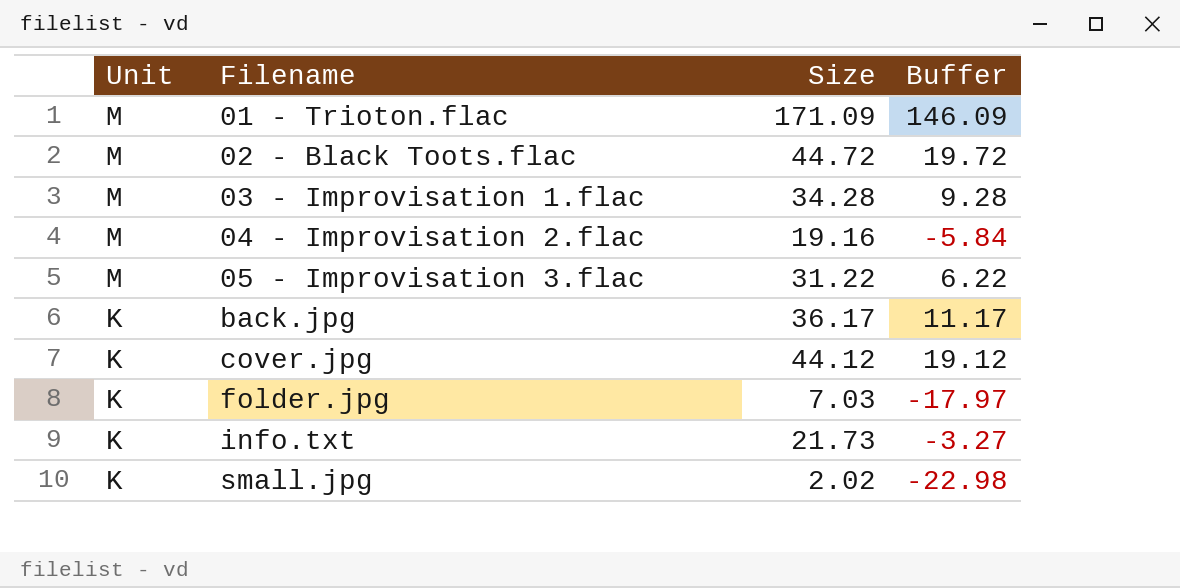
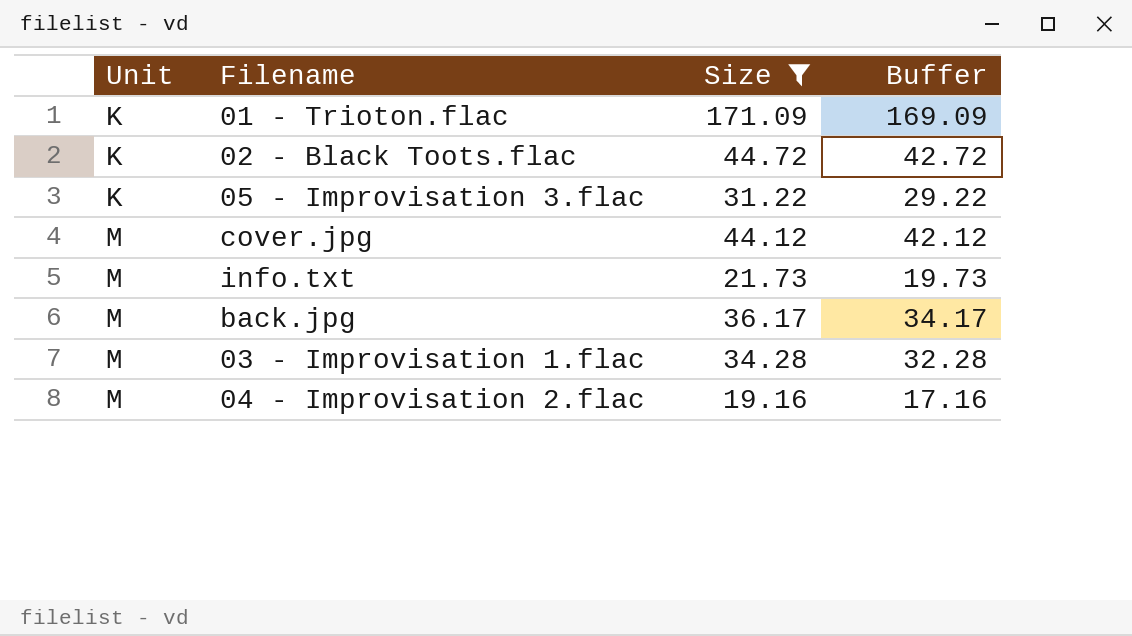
filter: none -> Size >= 19.16
row order: Unit descending -> Unit ascending
column Buffer | formula: [Size] - 25 -> [Size] - 2
01 - Trioton.flac | Unit: M -> K
02 - Black Toots.flac | Unit: M -> K
05 - Improvisation 3.flac | Unit: M -> K
cover.jpg | Unit: K -> M
info.txt | Unit: K -> M
back.jpg | Unit: K -> M

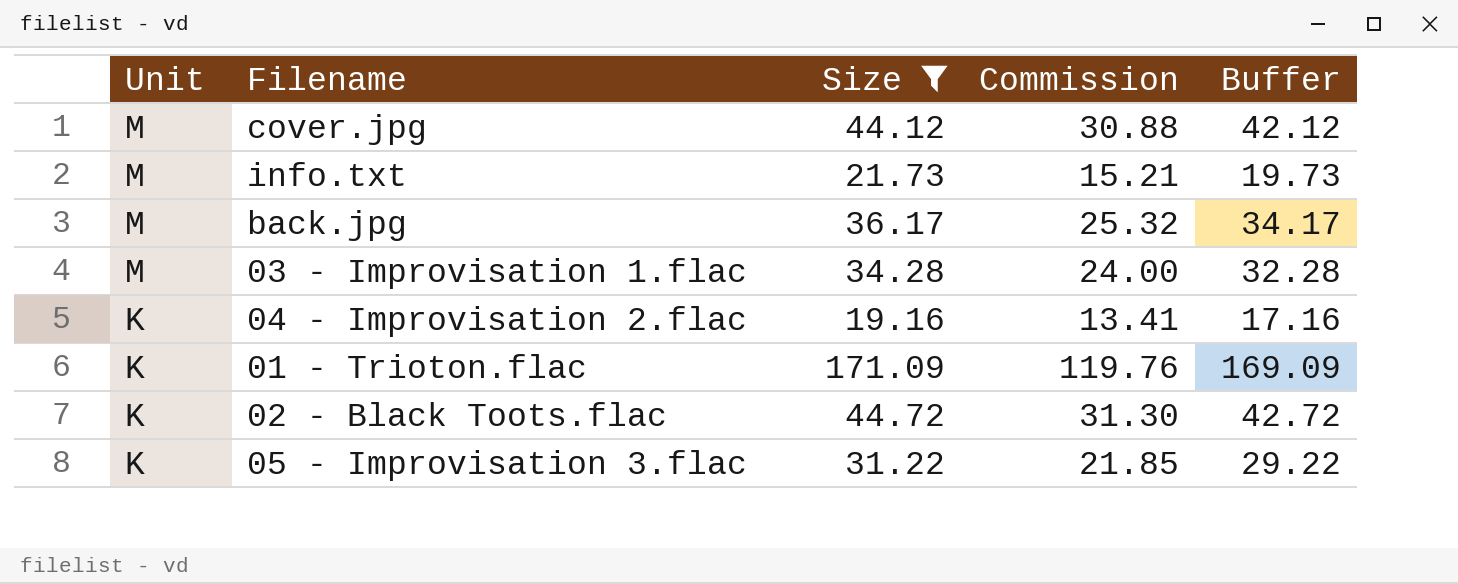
row order: Unit ascending -> Unit descending
column Commission | formula: none -> [Size] * 0.7
04 - Improvisation 2.flac | Unit: M -> K

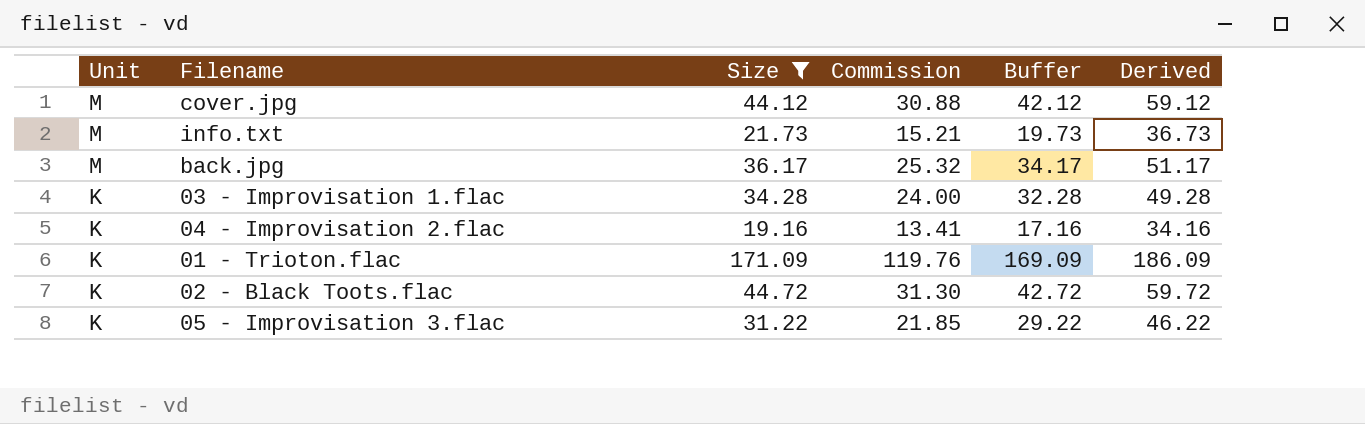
column Derived | formula: none -> [Size] + 15
03 - Improvisation 1.flac | Unit: M -> K

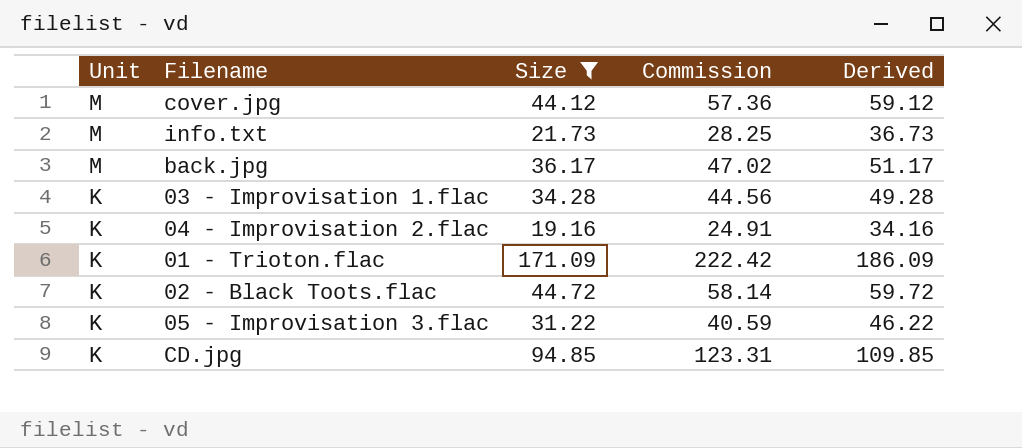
column Buffer | formula: [Size] - 2 -> none
column Commission | formula: [Size] * 0.7 -> [Size] * 1.3
row CD.jpg: none -> K | 94.85 | 123.31 | 109.85

